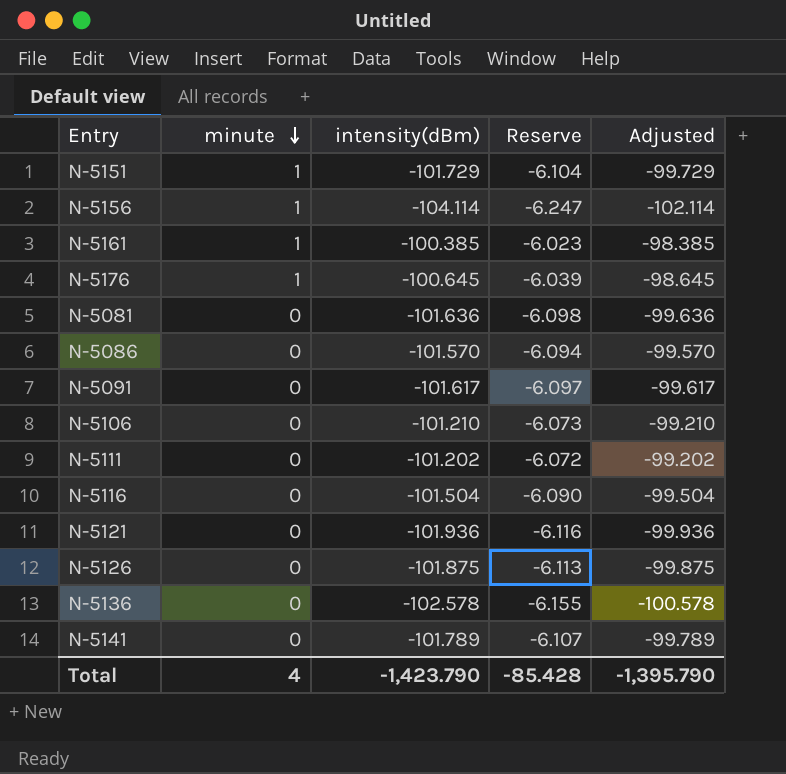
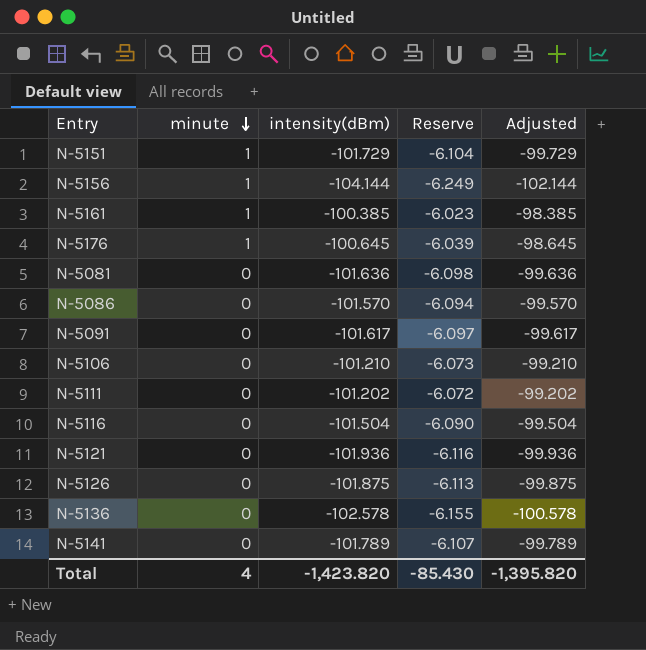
N-5156 | intensity(dBm): -104.114 -> -104.144
N-5156 | Reserve: -6.247 -> -6.249
N-5156 | Adjusted: -102.114 -> -102.144
Total | intensity(dBm): -1,423.790 -> -1,423.820
Total | Reserve: -85.428 -> -85.430
Total | Adjusted: -1,395.790 -> -1,395.820

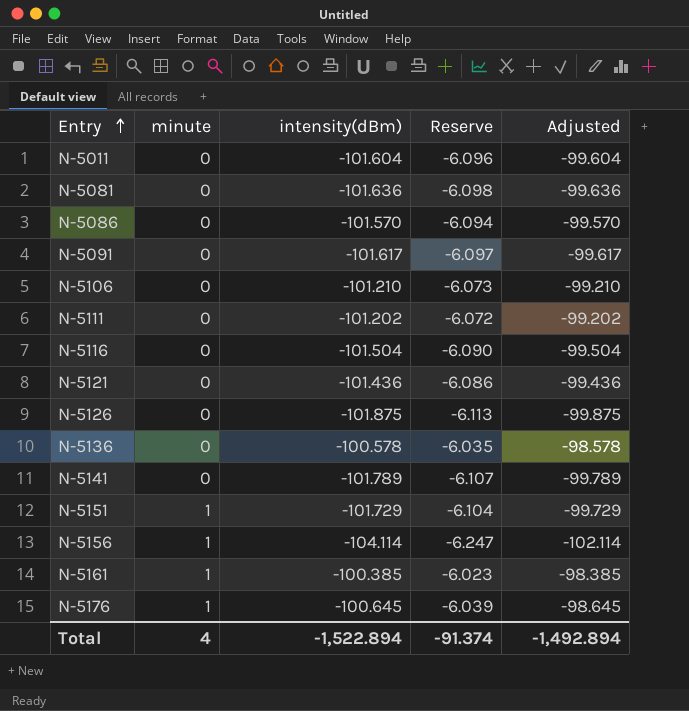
row order: minute descending -> Entry ascending
row N-5011: none -> 0 | -101.604 | -6.096 | -99.604
N-5121 | intensity(dBm): -101.936 -> -101.436
N-5121 | Reserve: -6.116 -> -6.086
N-5121 | Adjusted: -99.936 -> -99.436
N-5136 | intensity(dBm): -102.578 -> -100.578
N-5136 | Reserve: -6.155 -> -6.035
N-5136 | Adjusted: -100.578 -> -98.578
N-5156 | intensity(dBm): -104.144 -> -104.114
N-5156 | Reserve: -6.249 -> -6.247
N-5156 | Adjusted: -102.144 -> -102.114
Total | intensity(dBm): -1,423.820 -> -1,522.894
Total | Reserve: -85.430 -> -91.374
Total | Adjusted: -1,395.820 -> -1,492.894

